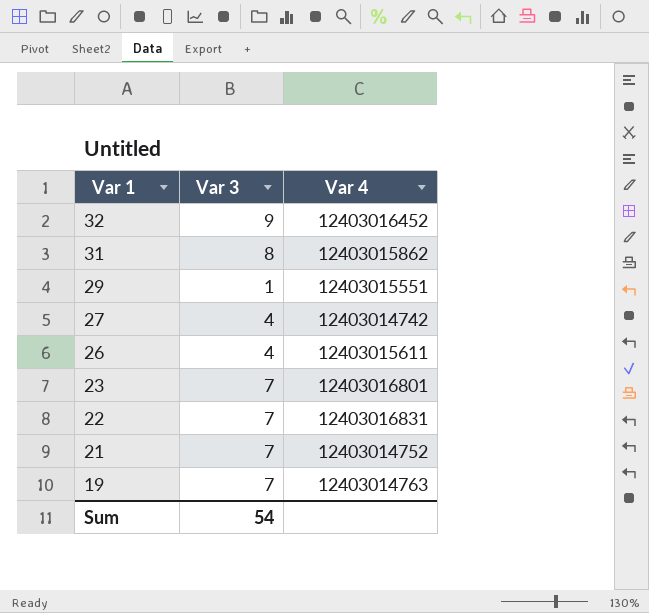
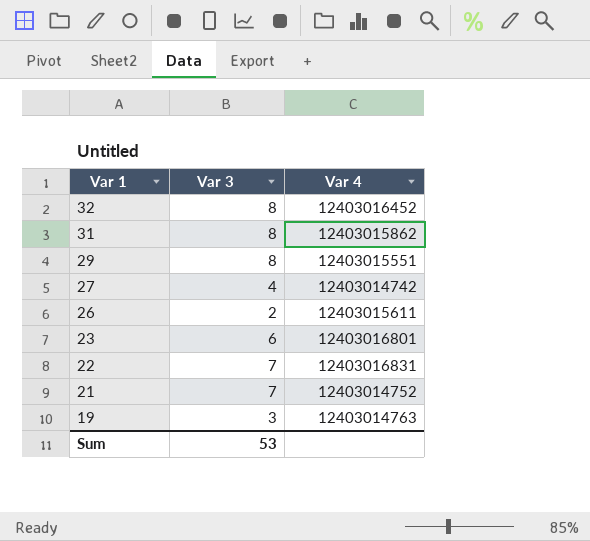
32 | Var 3: 9 -> 8
29 | Var 3: 1 -> 8
26 | Var 3: 4 -> 2
23 | Var 3: 7 -> 6
19 | Var 3: 7 -> 3
Sum | Var 3: 54 -> 53

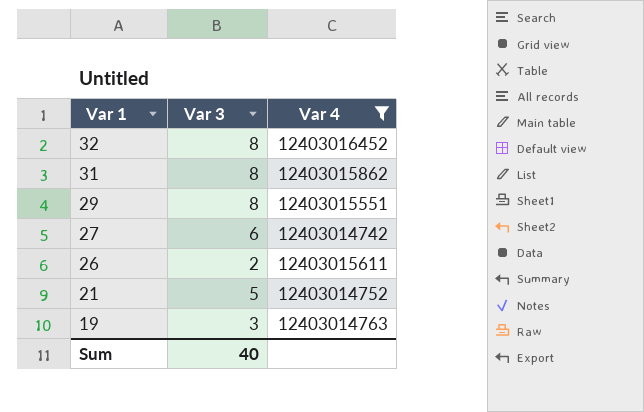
filter: none -> Var 4 <= 12403016452
27 | Var 3: 4 -> 6
21 | Var 3: 7 -> 5
Sum | Var 3: 53 -> 40

